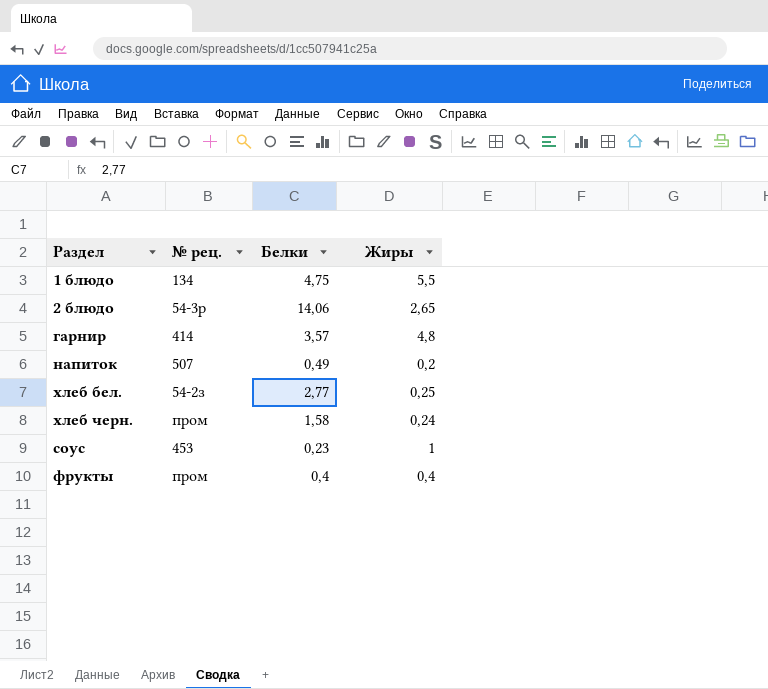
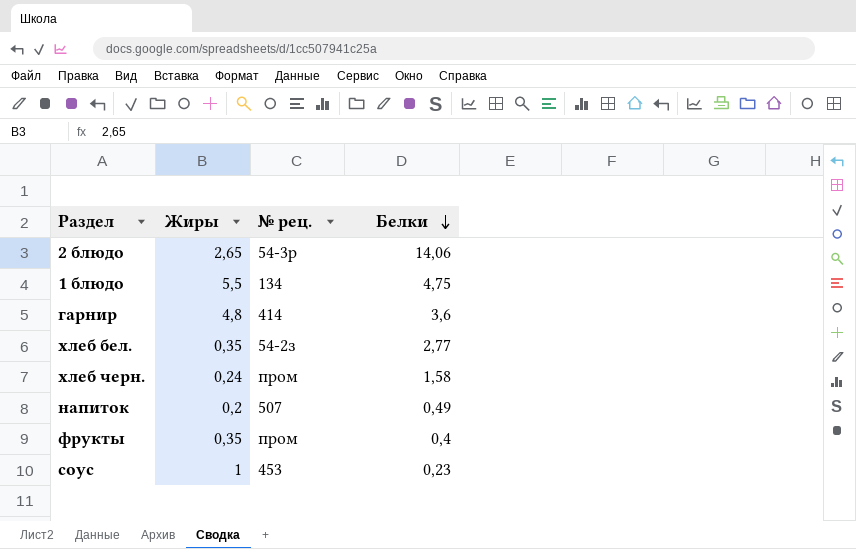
row order: none -> Белки descending
column Жиры | position: 4 -> 2
гарнир | Белки: 3,57 -> 3,6
хлеб бел. | Жиры: 0,25 -> 0,35
фрукты | Жиры: 0,4 -> 0,35

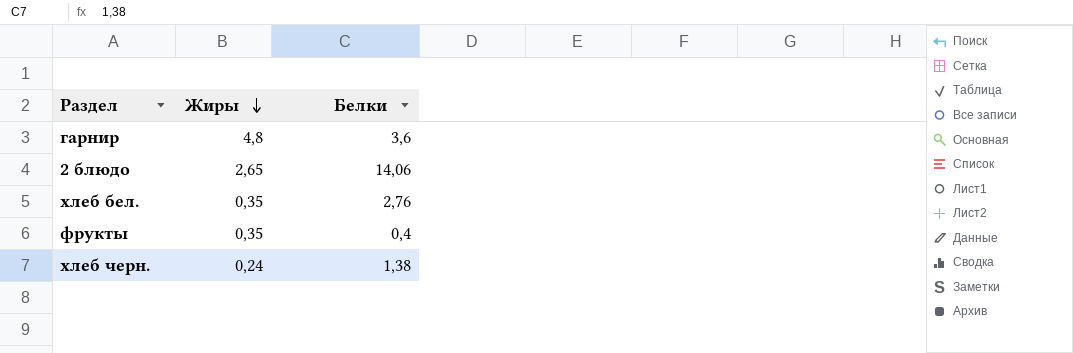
row order: Белки descending -> Жиры descending
column № рец. | position: 3 -> none
row 1 блюдо: 5,5 | 134 | 4,75 -> none
row напиток: 0,2 | 507 | 0,49 -> none
row соус: 1 | 453 | 0,23 -> none
хлеб бел. | Белки: 2,77 -> 2,76
хлеб черн. | Белки: 1,58 -> 1,38

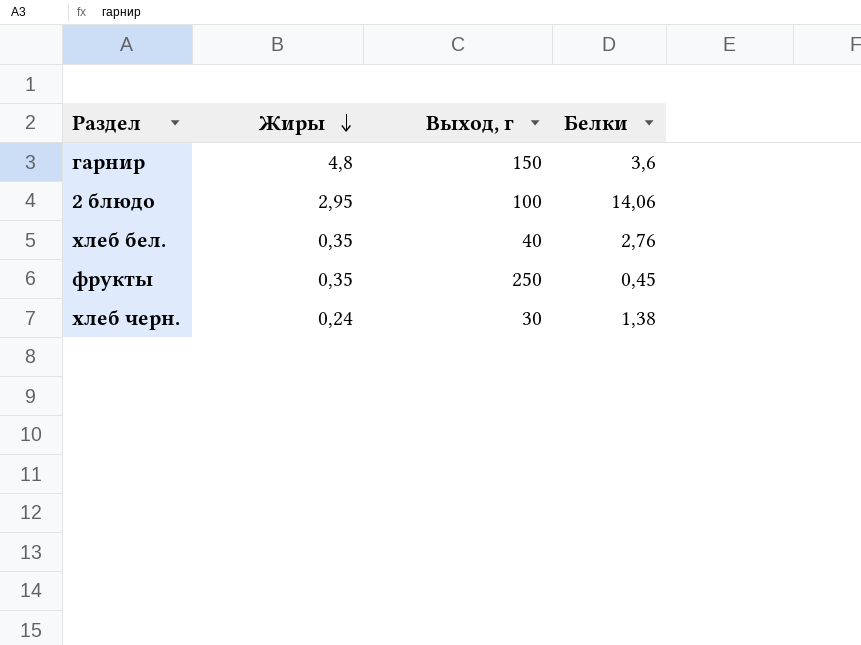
column Выход, г | position: none -> 3
2 блюдо | Жиры: 2,65 -> 2,95
фрукты | Белки: 0,4 -> 0,45

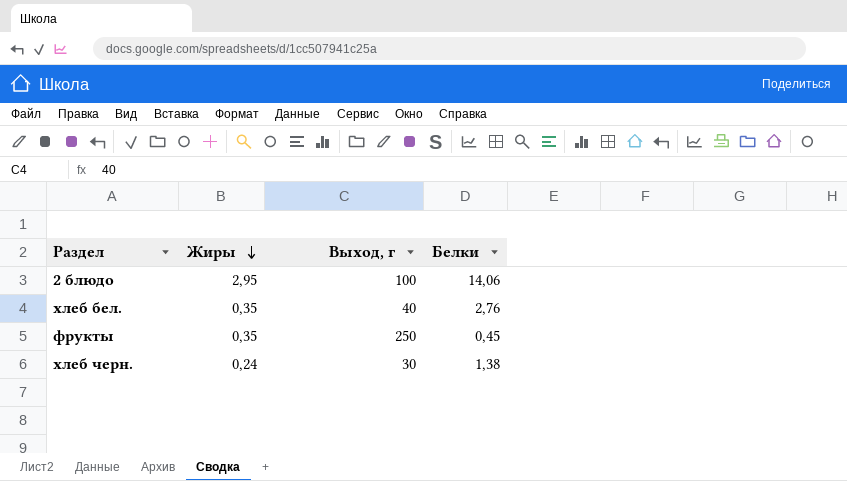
row гарнир: 4,8 | 150 | 3,6 -> none

